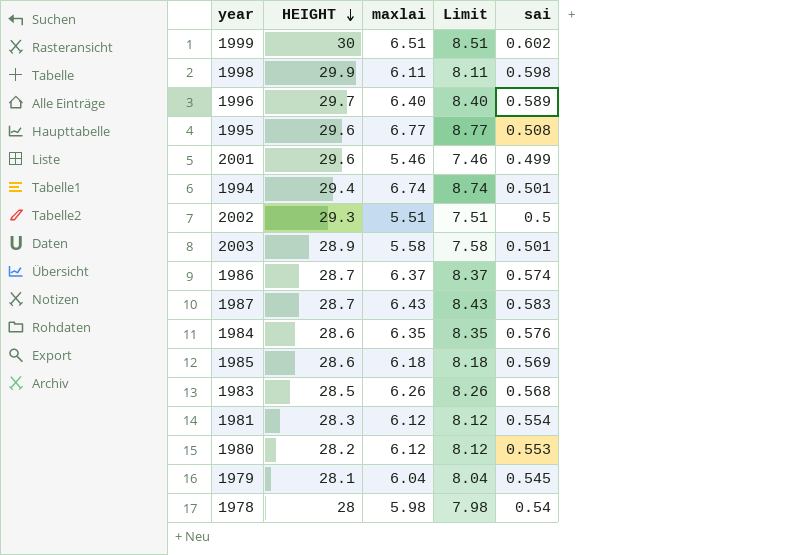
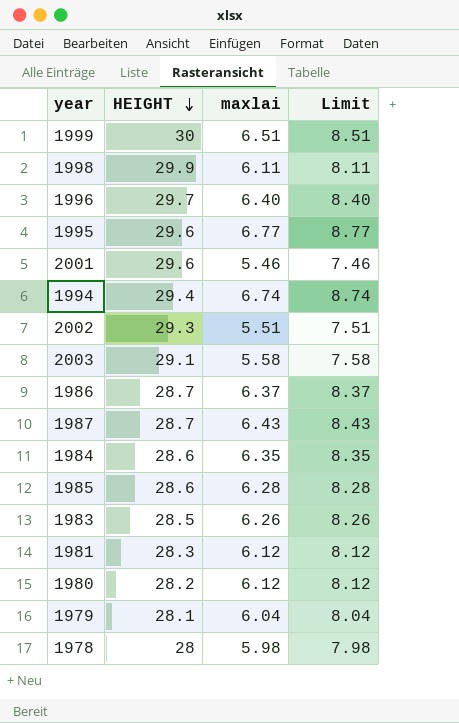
column sai | position: 5 -> none
2003 | HEIGHT: 28.9 -> 29.1
1985 | maxlai: 6.18 -> 6.28
1985 | Limit: 8.18 -> 8.28

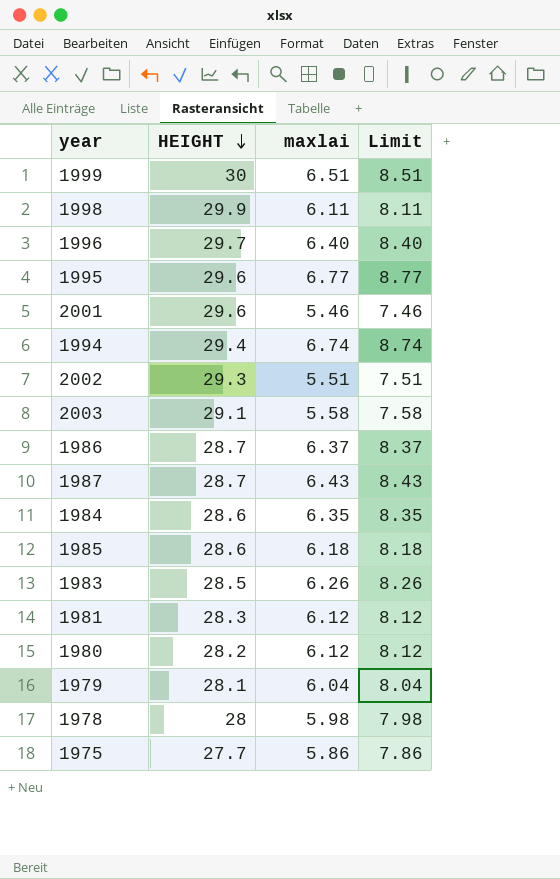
1985 | maxlai: 6.28 -> 6.18
1985 | Limit: 8.28 -> 8.18
row 1975: none -> 27.7 | 5.86 | 7.86

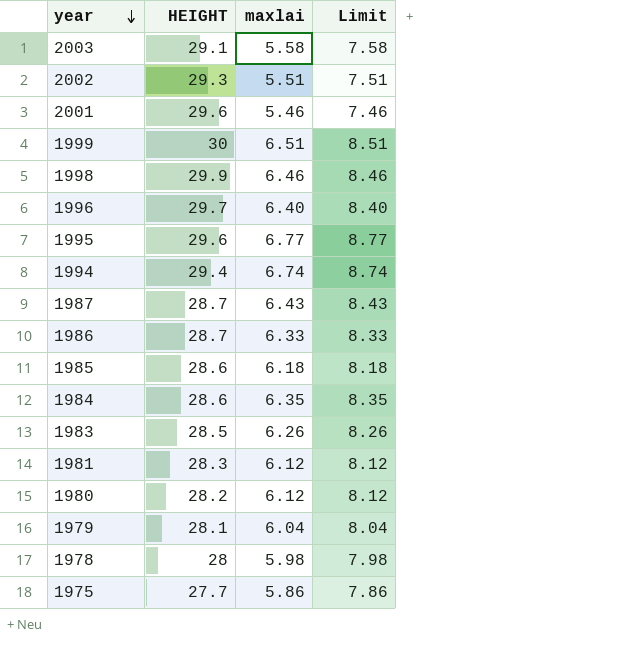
row order: HEIGHT descending -> year descending
1998 | maxlai: 6.11 -> 6.46
1998 | Limit: 8.11 -> 8.46
1986 | maxlai: 6.37 -> 6.33
1986 | Limit: 8.37 -> 8.33

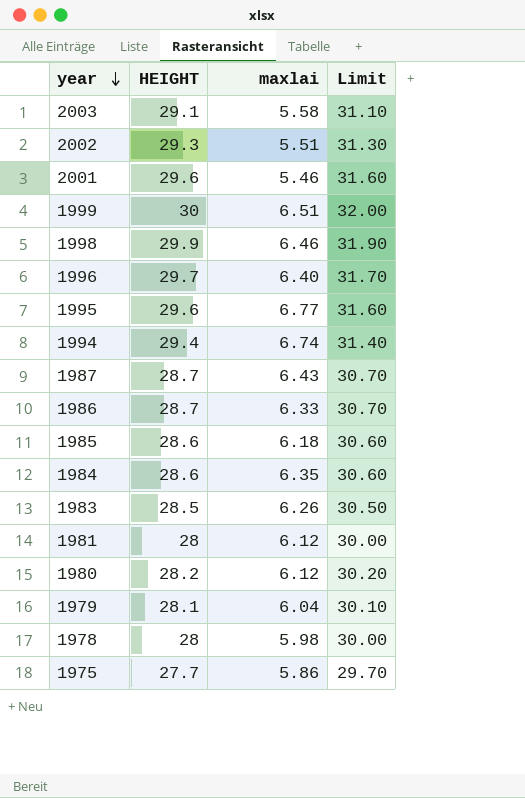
column Limit | formula: [maxlai] + 2 -> [HEIGHT] + 2
1981 | HEIGHT: 28.3 -> 28

